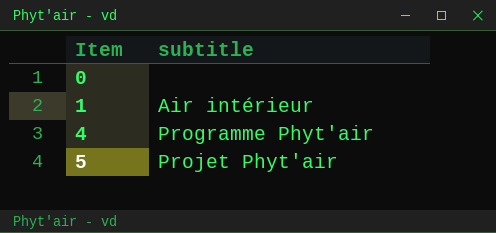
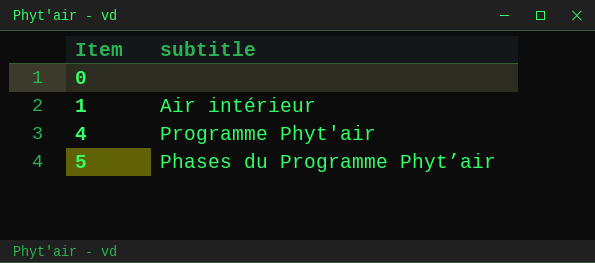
5 | subtitle: Projet Phyt'air -> Phases du Programme Phyt’air

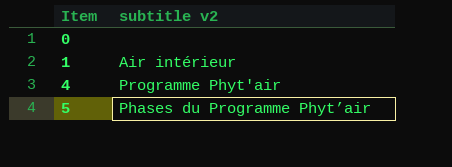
column name: subtitle -> subtitle v2

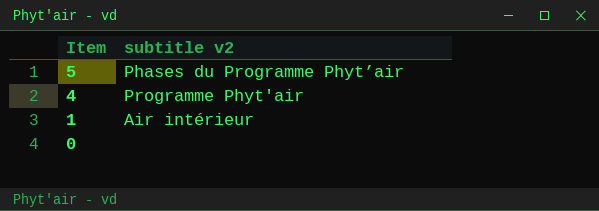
row order: Item ascending -> Item descending

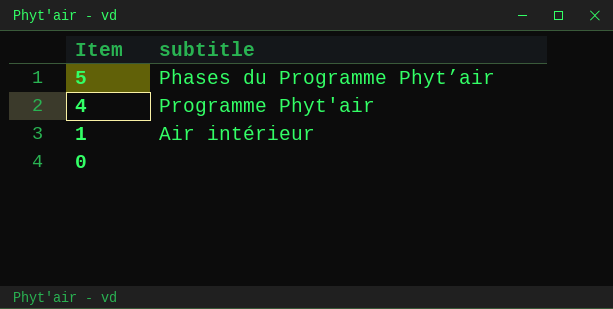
column name: subtitle v2 -> subtitle

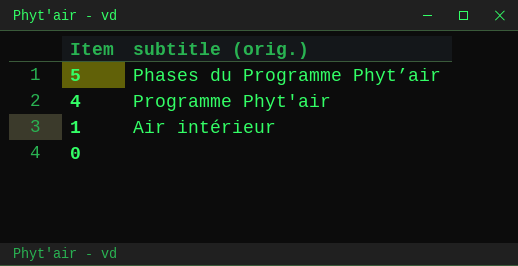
column name: subtitle -> subtitle (orig.)

